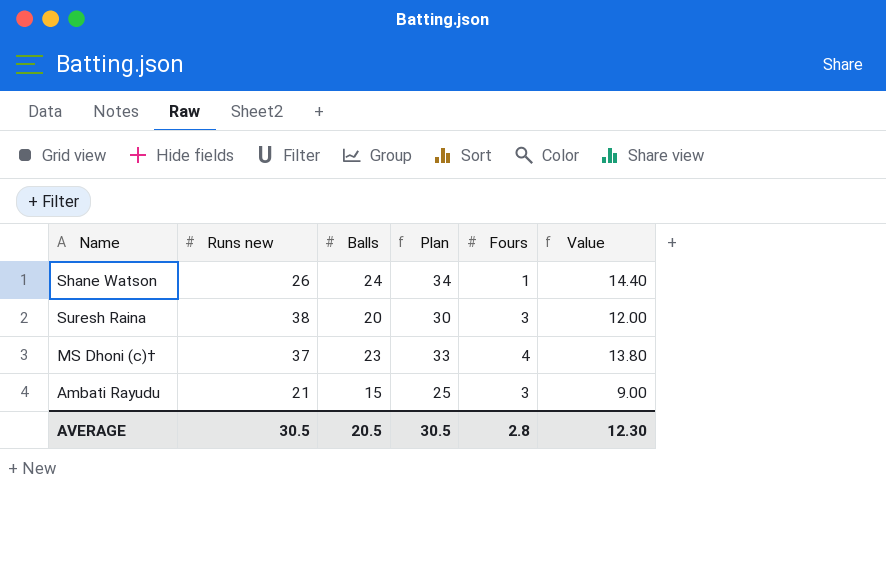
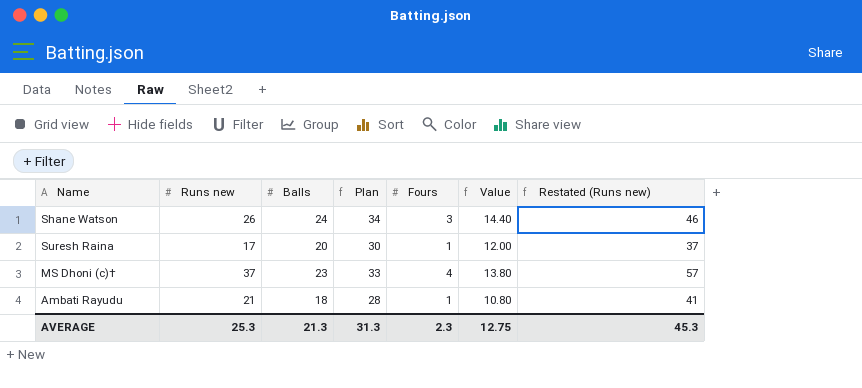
column Restated (Runs new) | formula: none -> [Runs new] + 20
Shane Watson | Fours: 1 -> 3
Suresh Raina | Runs new: 38 -> 17
Suresh Raina | Fours: 3 -> 1
Ambati Rayudu | Balls: 15 -> 18
Ambati Rayudu | Plan: 25 -> 28
Ambati Rayudu | Fours: 3 -> 1
Ambati Rayudu | Value: 9.00 -> 10.80
AVERAGE | Runs new: 30.5 -> 25.3
AVERAGE | Balls: 20.5 -> 21.3
AVERAGE | Plan: 30.5 -> 31.3
AVERAGE | Fours: 2.8 -> 2.3
AVERAGE | Value: 12.30 -> 12.75

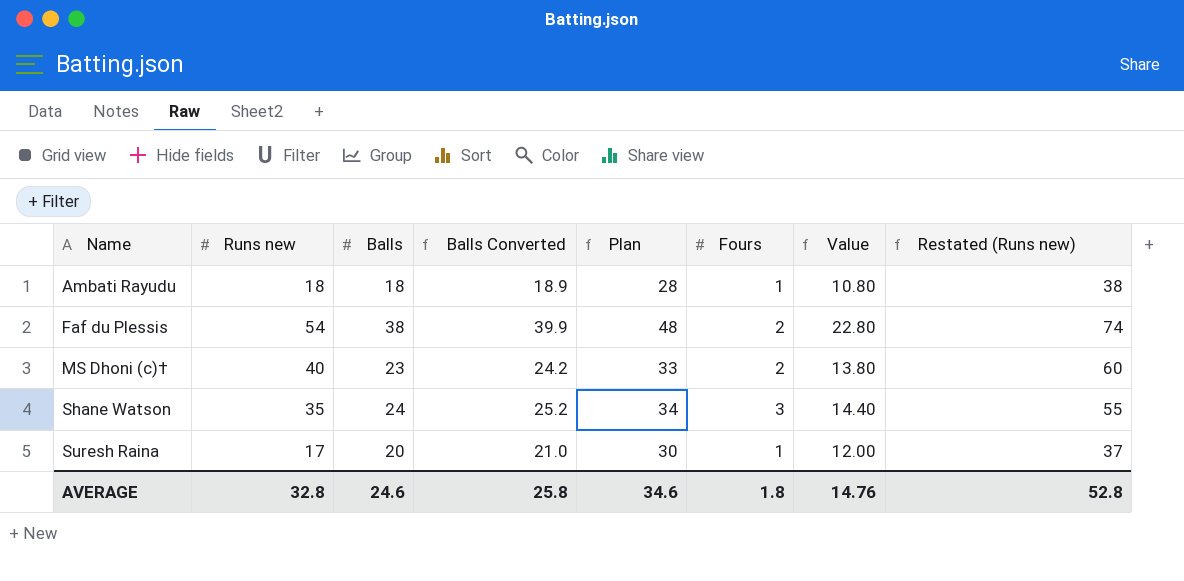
row order: none -> Name ascending
column Balls Converted | formula: none -> [Balls] * 1.05
Ambati Rayudu | Runs new: 21 -> 18
Ambati Rayudu | Restated (Runs new): 41 -> 38
row Faf du Plessis: none -> 54 | 38 | 39.9 | 48 | 2 | 22.80 | 74
MS Dhoni (c)† | Runs new: 37 -> 40
MS Dhoni (c)† | Fours: 4 -> 2
MS Dhoni (c)† | Restated (Runs new): 57 -> 60
Shane Watson | Runs new: 26 -> 35
Shane Watson | Restated (Runs new): 46 -> 55
AVERAGE | Runs new: 25.3 -> 32.8
AVERAGE | Balls: 21.3 -> 24.6
AVERAGE | Plan: 31.3 -> 34.6
AVERAGE | Fours: 2.3 -> 1.8
AVERAGE | Value: 12.75 -> 14.76
AVERAGE | Restated (Runs new): 45.3 -> 52.8

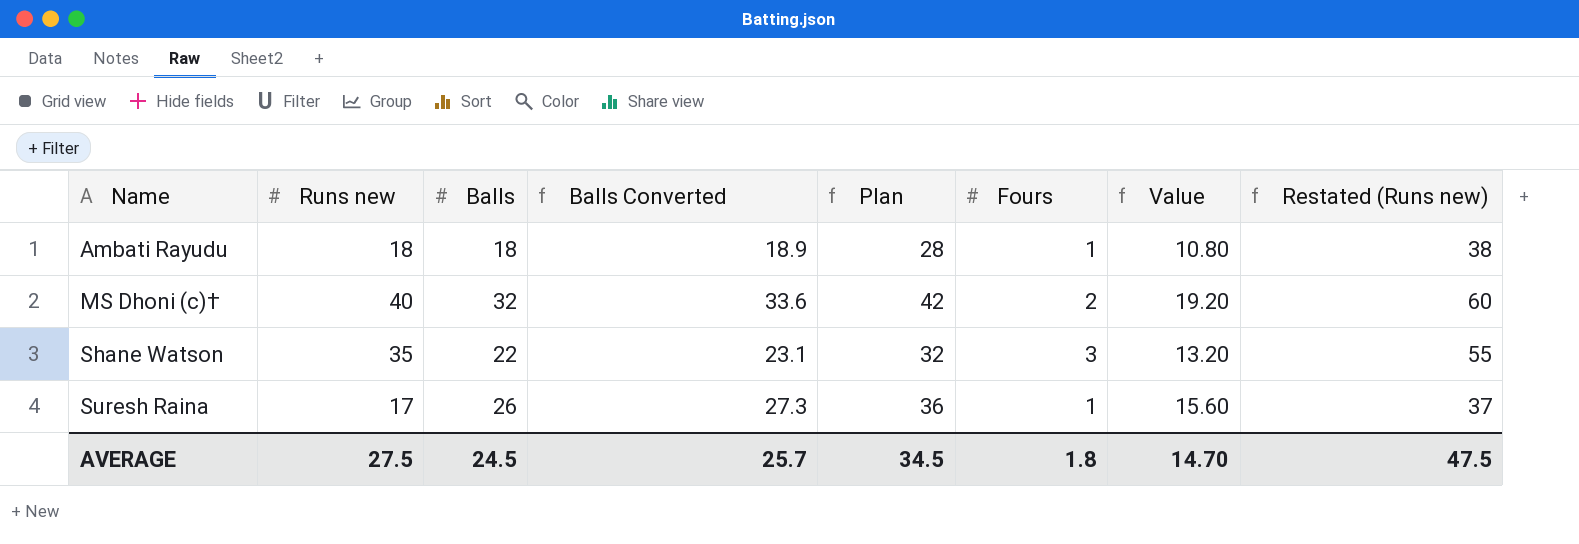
row Faf du Plessis: 54 | 38 | 39.9 | 48 | 2 | 22.80 | 74 -> none
MS Dhoni (c)† | Balls: 23 -> 32
MS Dhoni (c)† | Balls Converted: 24.2 -> 33.6
MS Dhoni (c)† | Plan: 33 -> 42
MS Dhoni (c)† | Value: 13.80 -> 19.20
Shane Watson | Balls: 24 -> 22
Shane Watson | Balls Converted: 25.2 -> 23.1
Shane Watson | Plan: 34 -> 32
Shane Watson | Value: 14.40 -> 13.20
Suresh Raina | Balls: 20 -> 26
Suresh Raina | Balls Converted: 21.0 -> 27.3
Suresh Raina | Plan: 30 -> 36
Suresh Raina | Value: 12.00 -> 15.60
AVERAGE | Runs new: 32.8 -> 27.5
AVERAGE | Balls: 24.6 -> 24.5
AVERAGE | Balls Converted: 25.8 -> 25.7
AVERAGE | Plan: 34.6 -> 34.5
AVERAGE | Value: 14.76 -> 14.70
AVERAGE | Restated (Runs new): 52.8 -> 47.5

